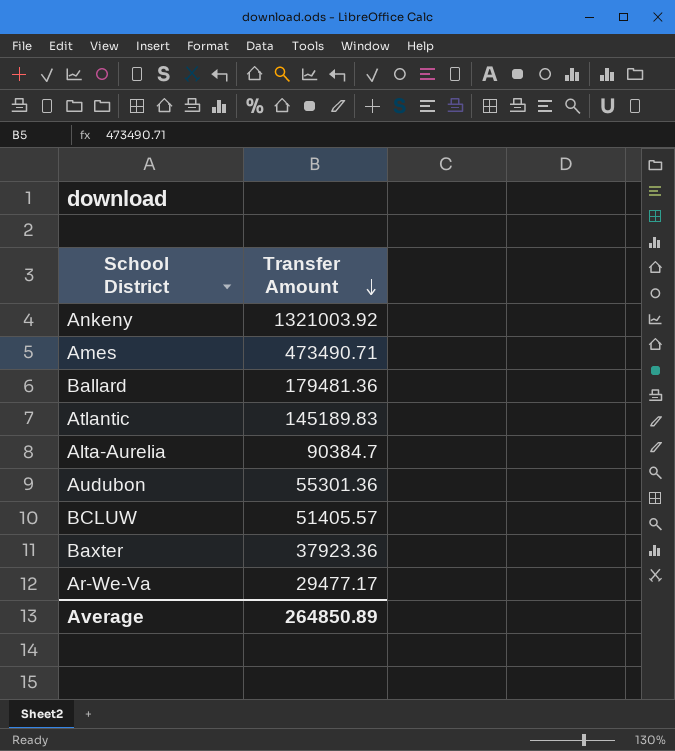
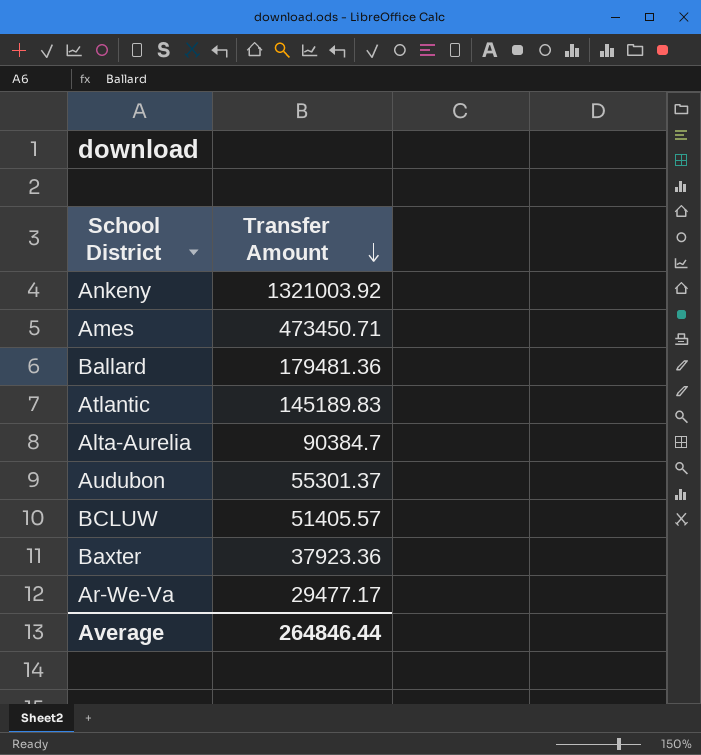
Ames | Transfer Amount: 473490.71 -> 473450.71
Audubon | Transfer Amount: 55301.36 -> 55301.37
Average | Transfer Amount: 264850.89 -> 264846.44

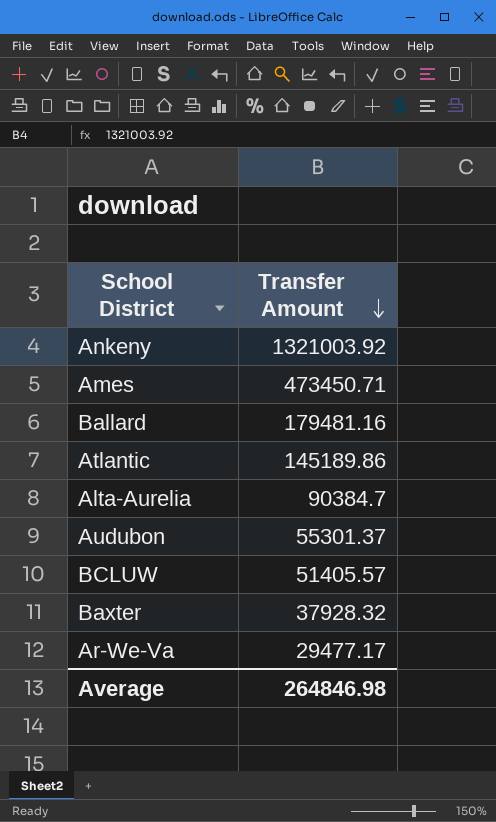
Ballard | Transfer Amount: 179481.36 -> 179481.16
Atlantic | Transfer Amount: 145189.83 -> 145189.86
Baxter | Transfer Amount: 37923.36 -> 37928.32
Average | Transfer Amount: 264846.44 -> 264846.98

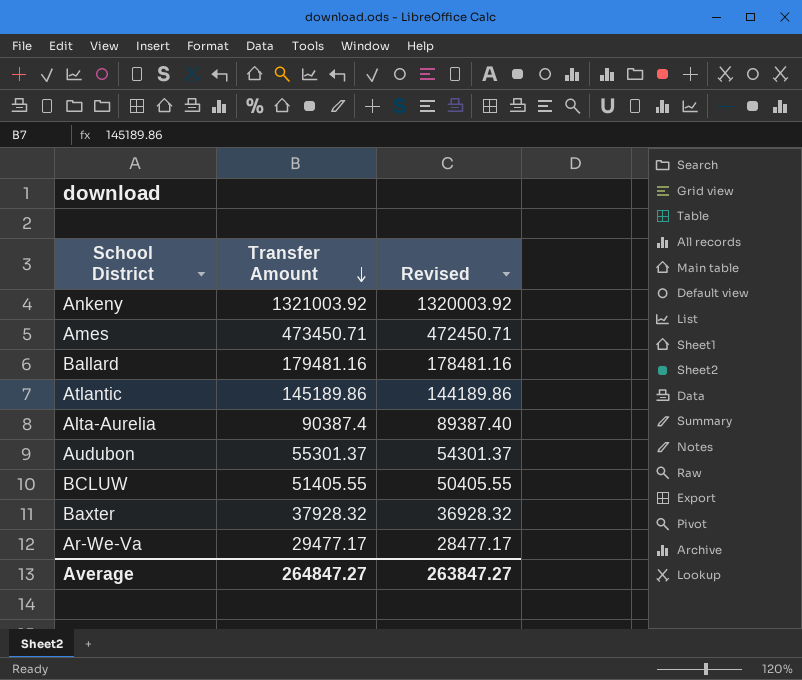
column Revised | formula: none -> [Transfer Amount] - 1000
Alta-Aurelia | Transfer Amount: 90384.7 -> 90387.4
BCLUW | Transfer Amount: 51405.57 -> 51405.55
Average | Transfer Amount: 264846.98 -> 264847.27

